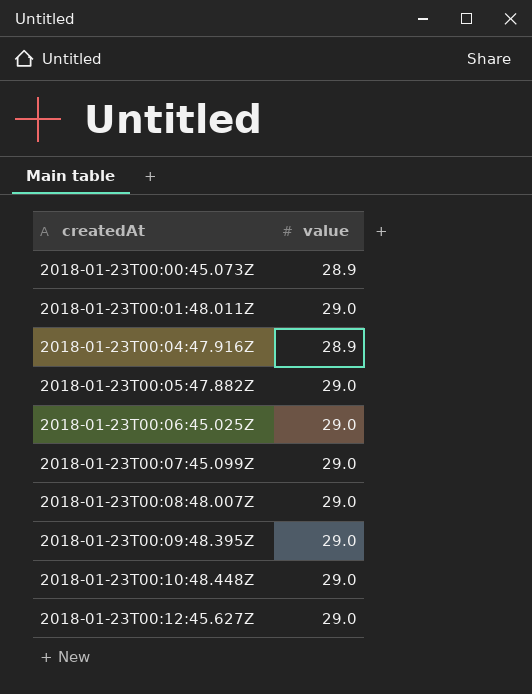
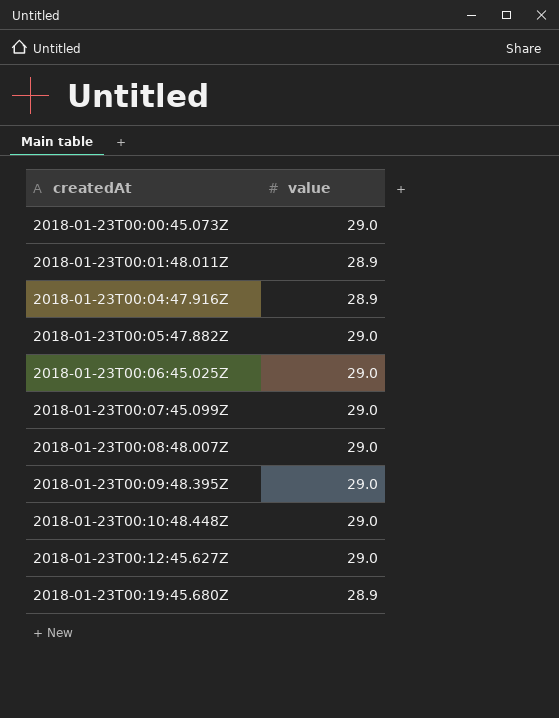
2018-01-23T00:00:45.073Z | value: 28.9 -> 29.0
2018-01-23T00:01:48.011Z | value: 29.0 -> 28.9
row 2018-01-23T00:19:45.680Z: none -> 28.9

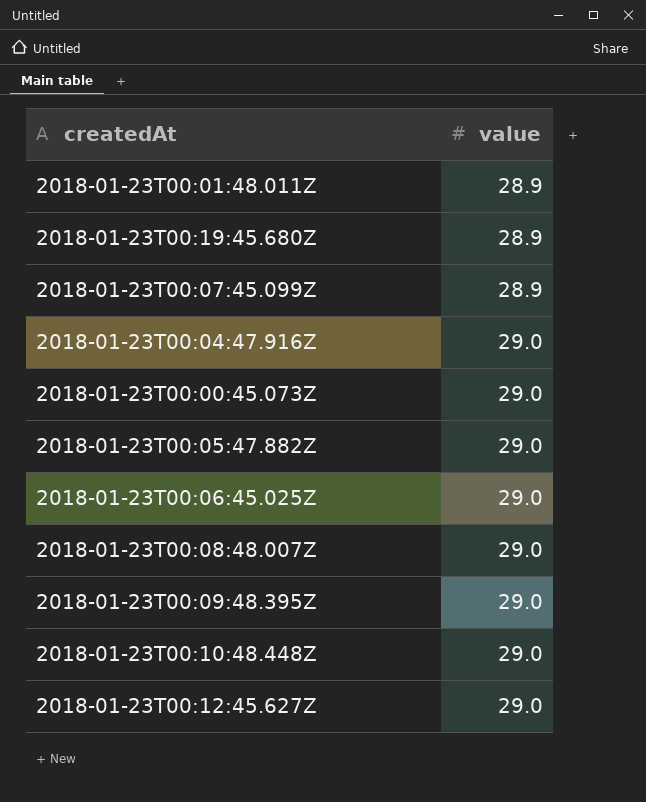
row order: createdAt ascending -> value ascending
2018-01-23T00:07:45.099Z | value: 29.0 -> 28.9
2018-01-23T00:04:47.916Z | value: 28.9 -> 29.0

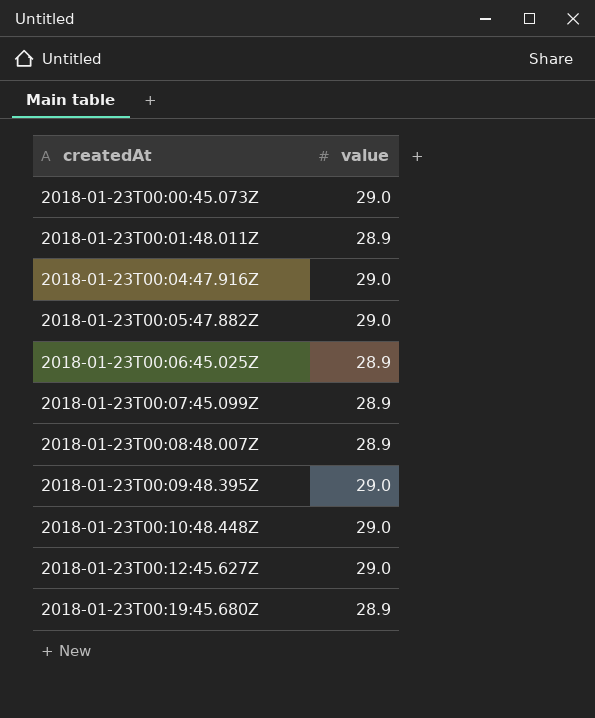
row order: value ascending -> createdAt ascending
2018-01-23T00:06:45.025Z | value: 29.0 -> 28.9
2018-01-23T00:08:48.007Z | value: 29.0 -> 28.9

